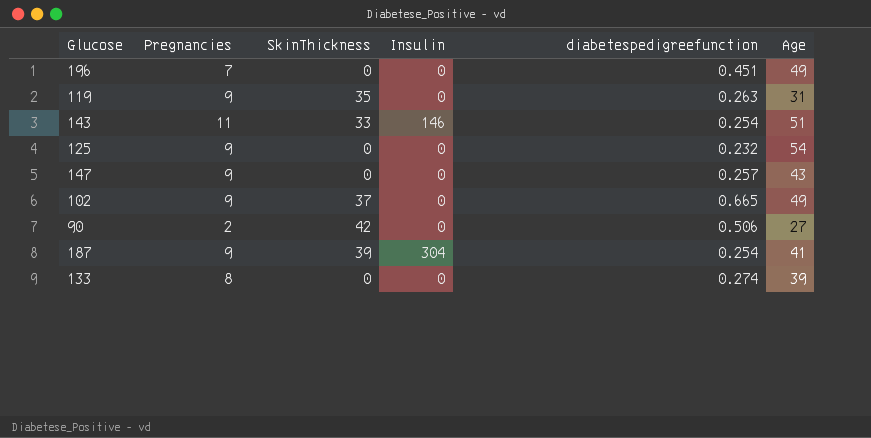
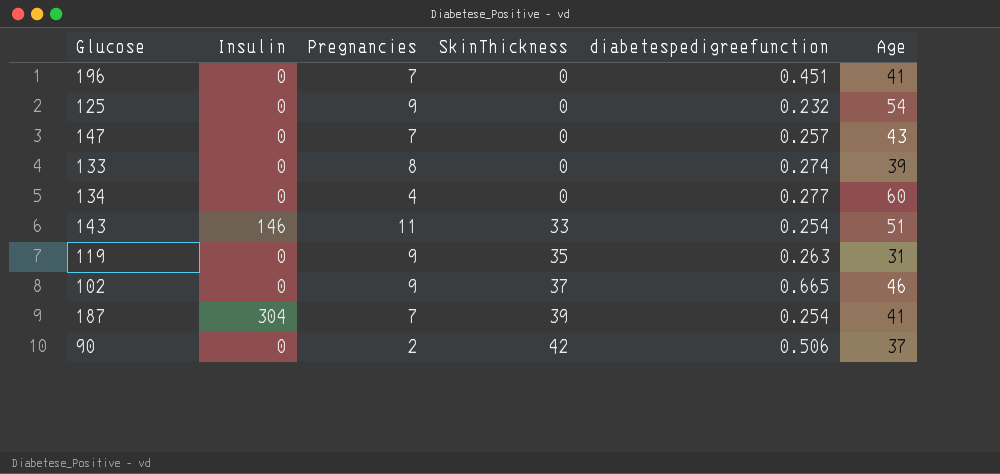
row order: none -> SkinThickness ascending
column Insulin | position: 4 -> 2
196 | Age: 49 -> 41
147 | Pregnancies: 9 -> 7
row 134: none -> 0 | 4 | 0 | 0.277 | 60
102 | Age: 49 -> 46
187 | Pregnancies: 9 -> 7
90 | Age: 27 -> 37

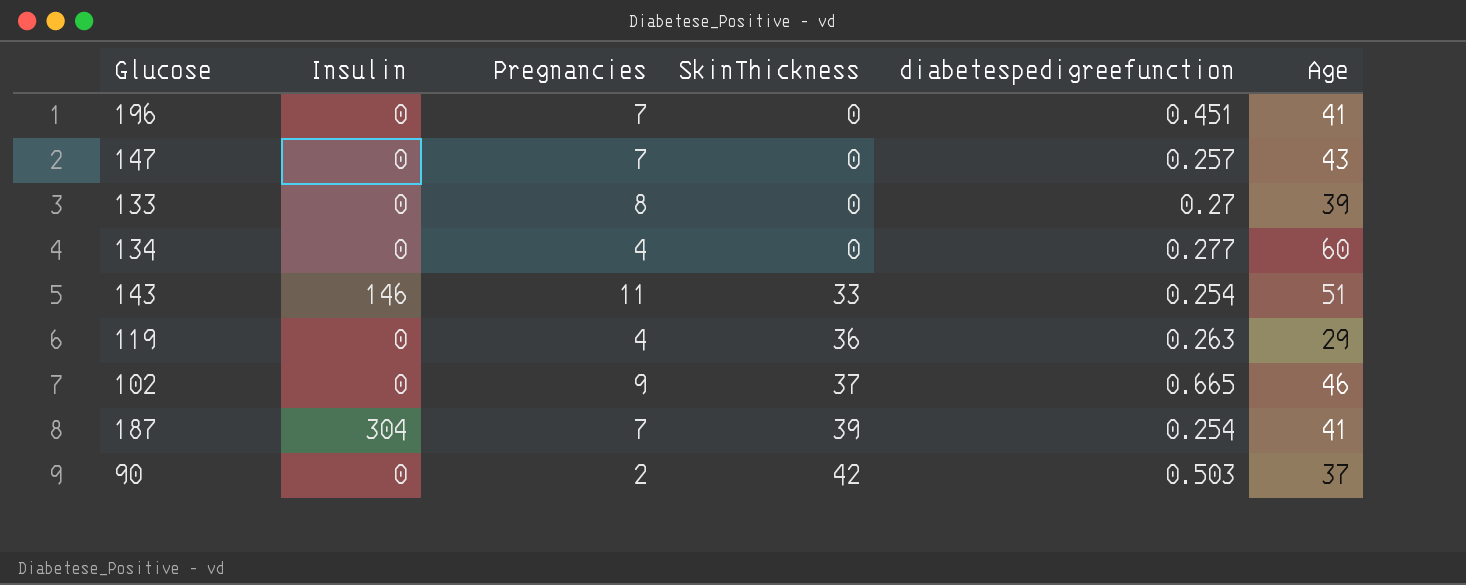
row 125: 0 | 9 | 0 | 0.232 | 54 -> none
133 | diabetespedigreefunction: 0.274 -> 0.27
119 | Pregnancies: 9 -> 4
119 | SkinThickness: 35 -> 36
119 | Age: 31 -> 29
90 | diabetespedigreefunction: 0.506 -> 0.503

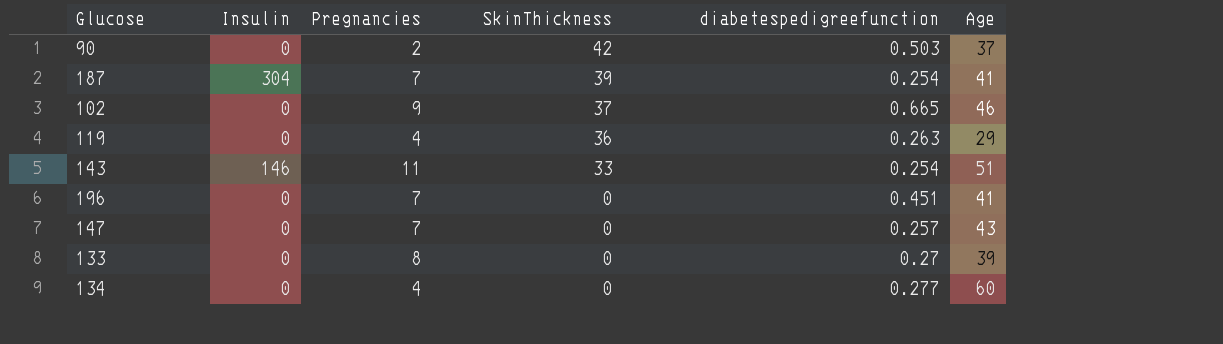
row order: SkinThickness ascending -> SkinThickness descending

